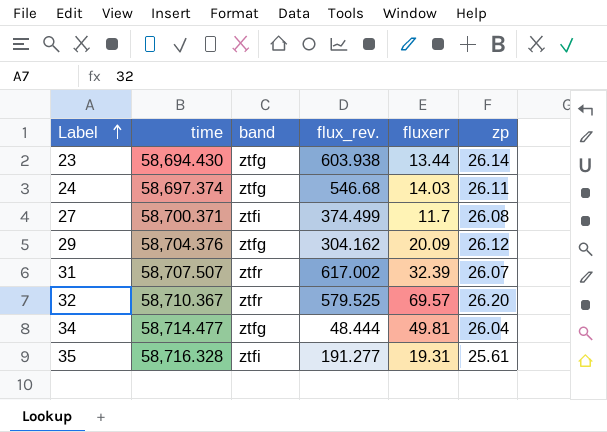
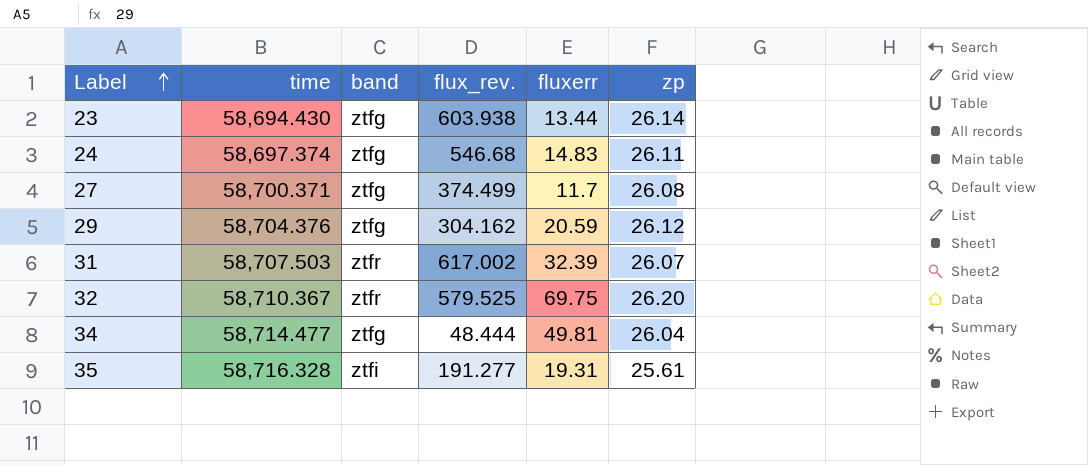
24 | fluxerr: 14.03 -> 14.83
27 | band: ztfi -> ztfg
29 | fluxerr: 20.09 -> 20.59
31 | time: 58,707.507 -> 58,707.503
32 | fluxerr: 69.57 -> 69.75

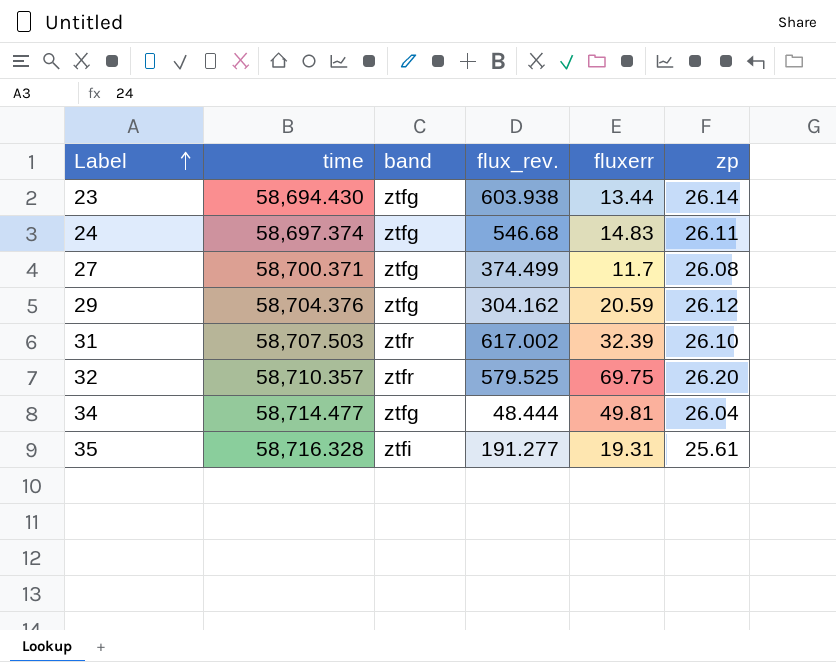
31 | zp: 26.07 -> 26.10
32 | time: 58,710.367 -> 58,710.357

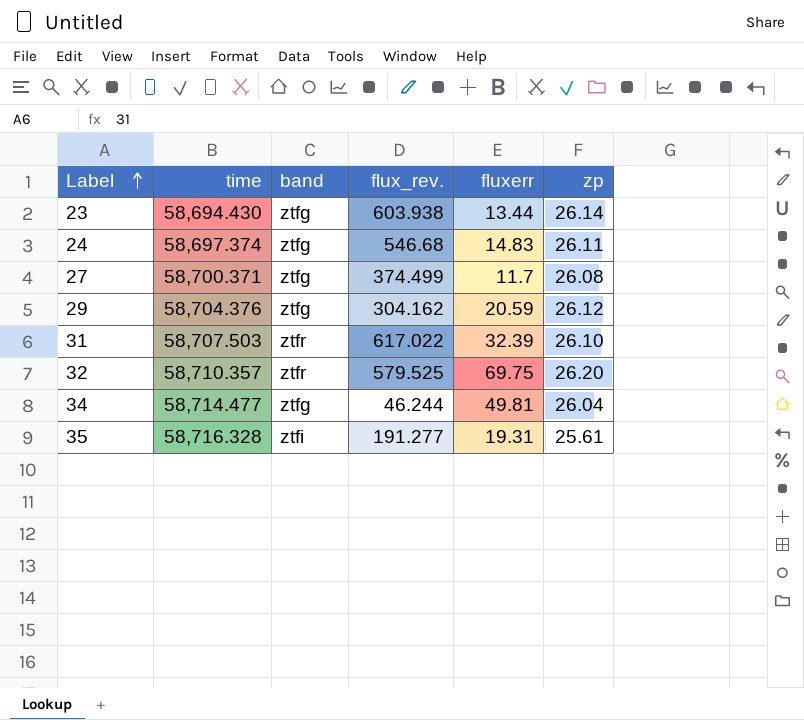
31 | flux_rev.: 617.002 -> 617.022
34 | flux_rev.: 48.444 -> 46.244

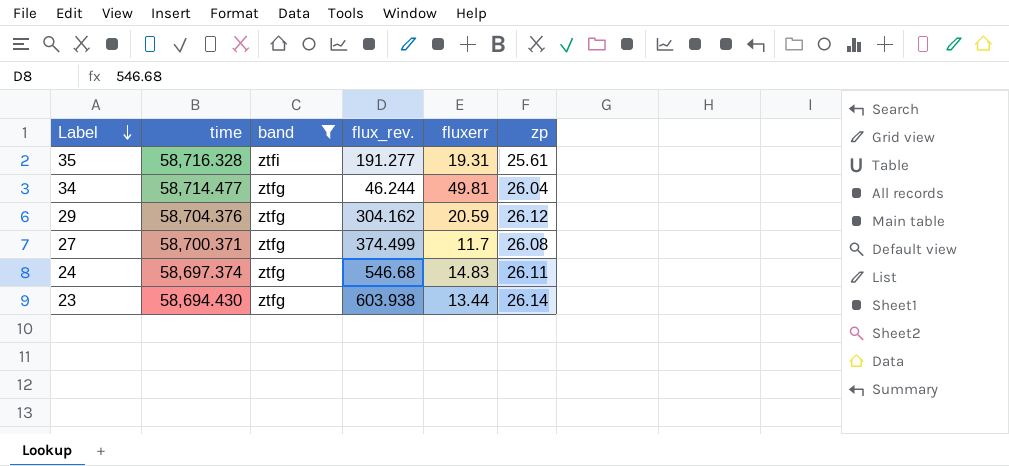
filter: none -> band != ztfr
row order: Label ascending -> Label descending

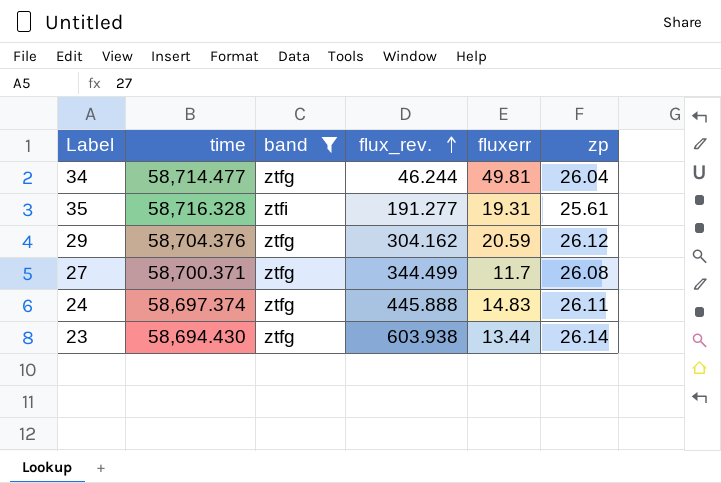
row order: Label descending -> flux_rev. ascending
27 | flux_rev.: 374.499 -> 344.499
24 | flux_rev.: 546.68 -> 445.888

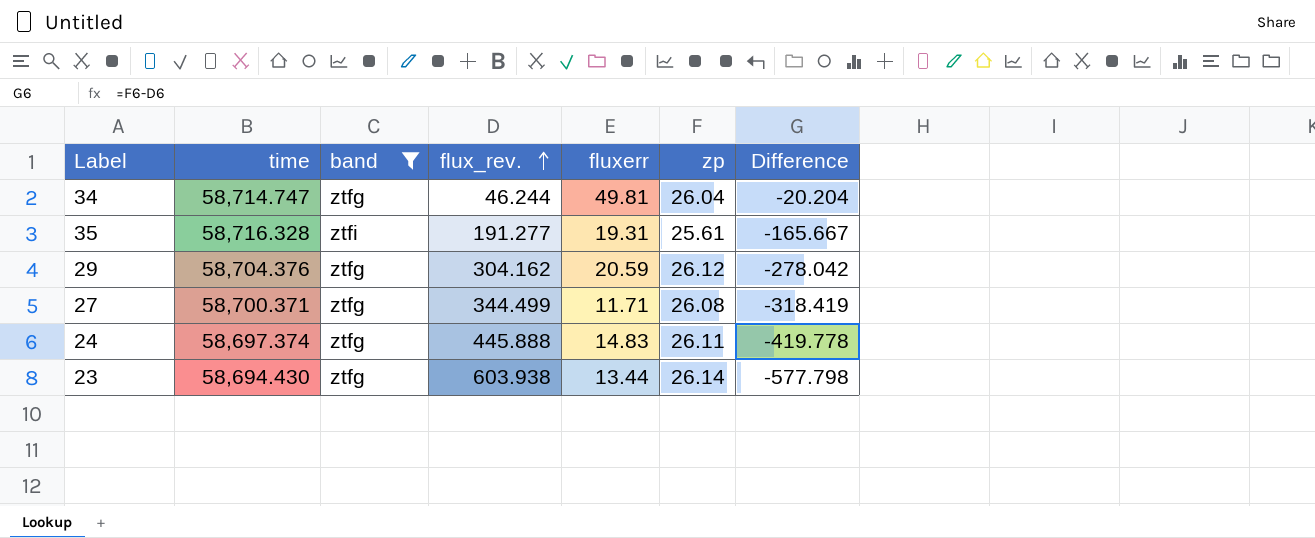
column Difference | formula: none -> [zp] - [flux_rev.]
34 | time: 58,714.477 -> 58,714.747
27 | fluxerr: 11.7 -> 11.71

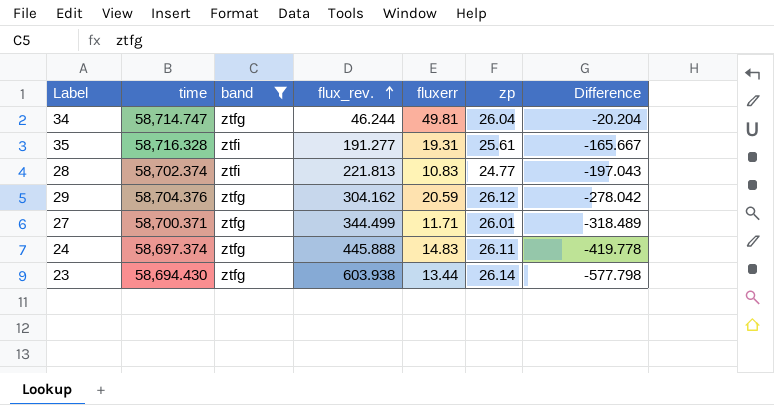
row 28: none -> 58,702.374 | ztfi | 221.813 | 10.83 | 24.77 | -197.043
27 | zp: 26.08 -> 26.01
27 | Difference: -318.419 -> -318.489

